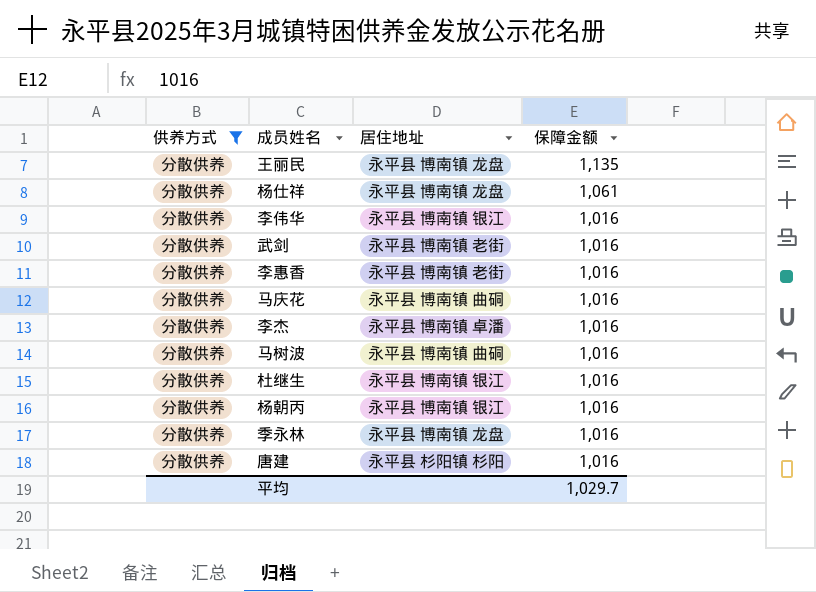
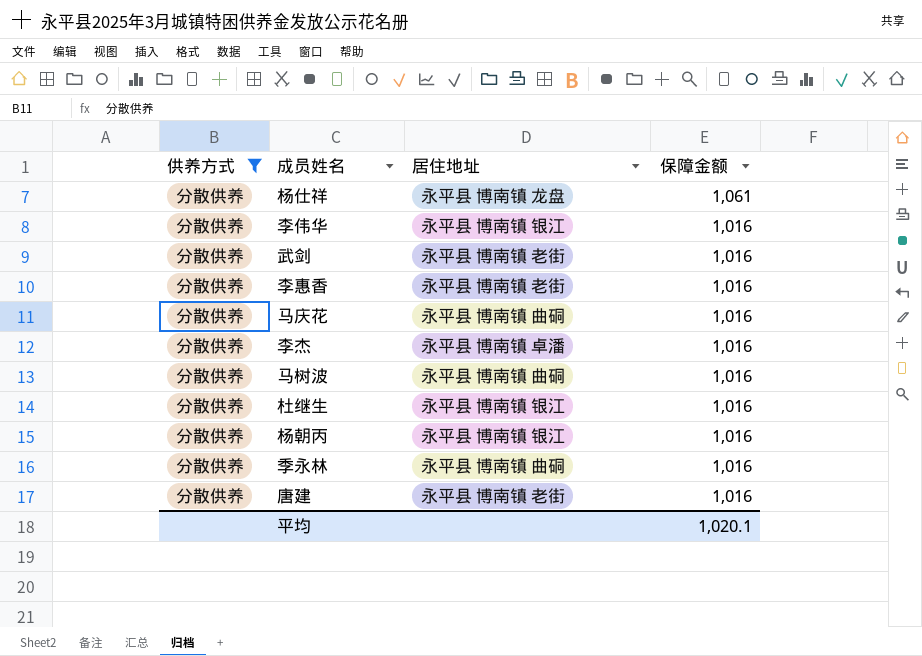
row 王丽民: 分散供养 | 永平县 博南镇 龙盘 | 1,135 -> none
季永林 | 居住地址: 永平县 博南镇 龙盘 -> 永平县 博南镇 曲硐
唐建 | 居住地址: 永平县 杉阳镇 杉阳 -> 永平县 博南镇 老街
平均 | 保障金额: 1,029.7 -> 1,020.1

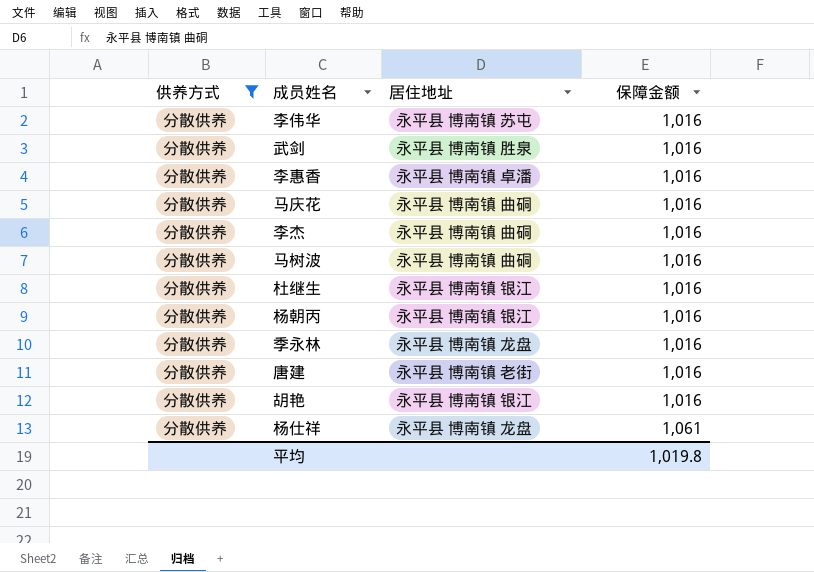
row order: 保障金额 descending -> 保障金额 ascending
李伟华 | 居住地址: 永平县 博南镇 银江 -> 永平县 博南镇 苏屯
武剑 | 居住地址: 永平县 博南镇 老街 -> 永平县 博南镇 胜泉
李惠香 | 居住地址: 永平县 博南镇 老街 -> 永平县 博南镇 卓潘
李杰 | 居住地址: 永平县 博南镇 卓潘 -> 永平县 博南镇 曲硐
季永林 | 居住地址: 永平县 博南镇 曲硐 -> 永平县 博南镇 龙盘
row 胡艳: none -> 分散供养 | 永平县 博南镇 银江 | 1,016
平均 | 保障金额: 1,020.1 -> 1,019.8

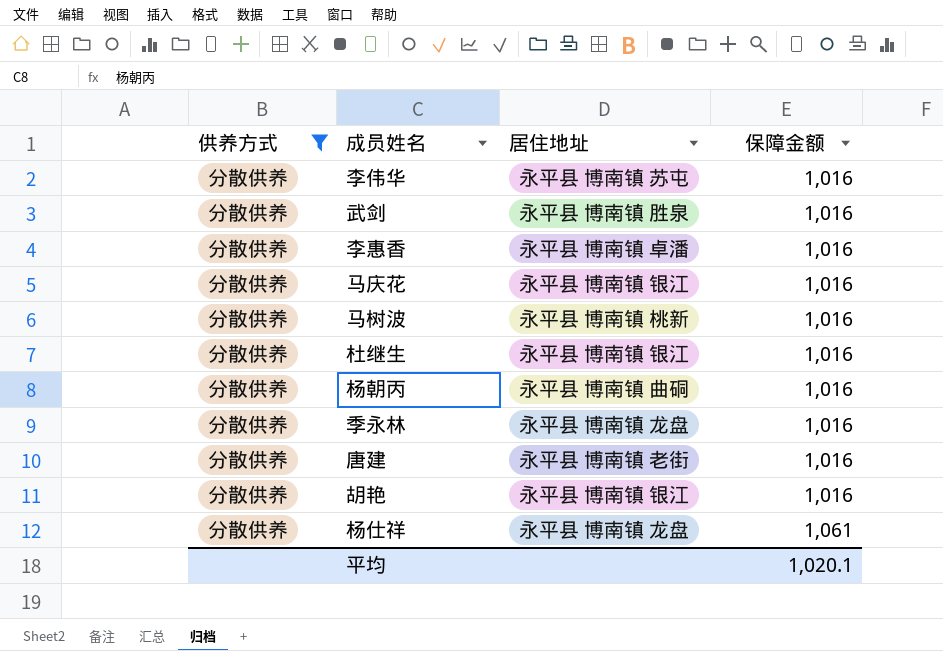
row 李杰: 分散供养 | 永平县 博南镇 曲硐 | 1,016 -> none
马庆花 | 居住地址: 永平县 博南镇 曲硐 -> 永平县 博南镇 银江
马树波 | 居住地址: 永平县 博南镇 曲硐 -> 永平县 博南镇 桃新
杨朝丙 | 居住地址: 永平县 博南镇 银江 -> 永平县 博南镇 曲硐
平均 | 保障金额: 1,019.8 -> 1,020.1

